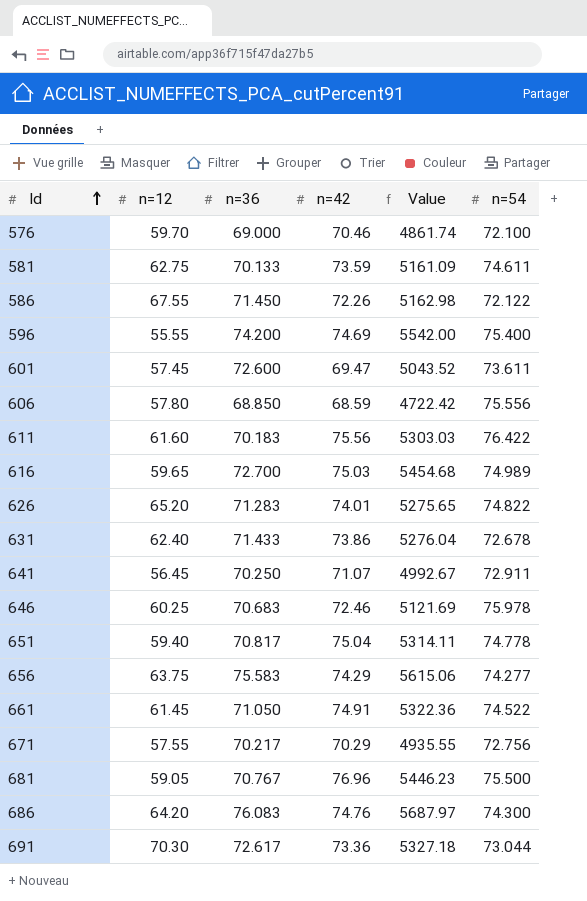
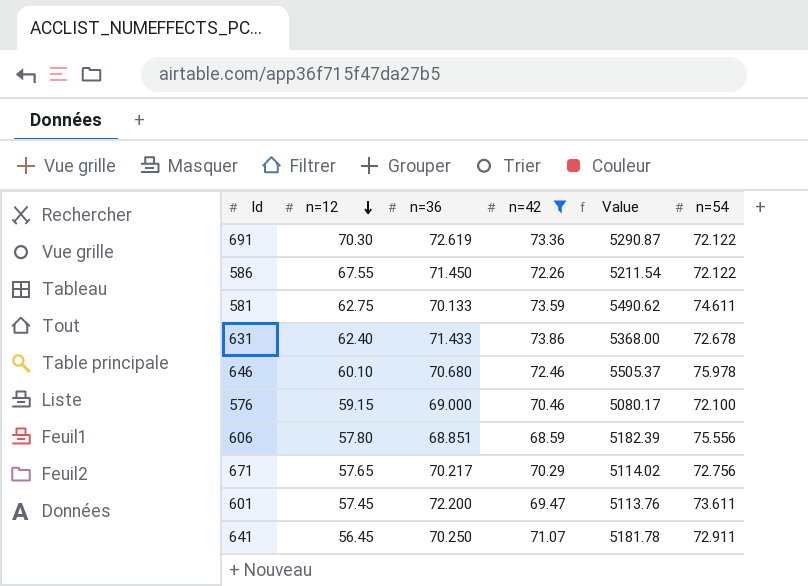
filter: none -> n=42 <= 73.86
row order: Id ascending -> n=12 descending
column Value | formula: [n=36] * [n=42] -> [n=42] * [n=54]
691 | n=36: 72.617 -> 72.619
691 | n=54: 73.044 -> 72.122
646 | n=12: 60.25 -> 60.10
646 | n=36: 70.683 -> 70.680
576 | n=12: 59.70 -> 59.15
606 | n=36: 68.850 -> 68.851
671 | n=12: 57.55 -> 57.65
601 | n=36: 72.600 -> 72.200

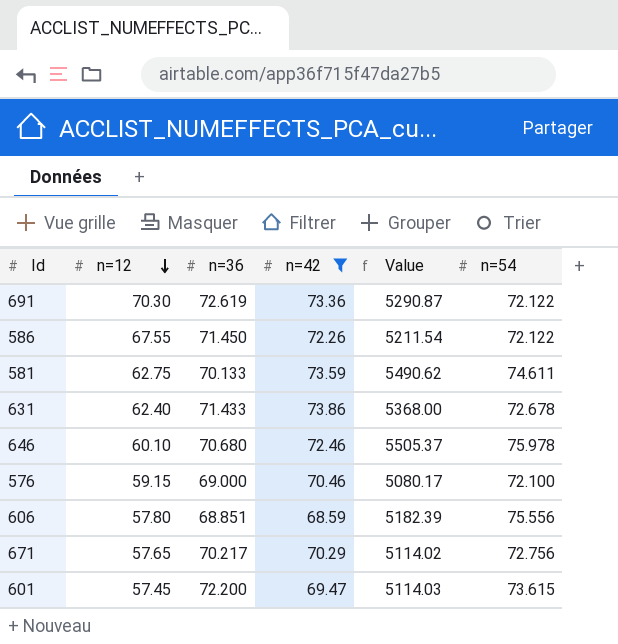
row 641: 56.45 | 70.250 | 71.07 | 5181.78 | 72.911 -> none
601 | Value: 5113.76 -> 5114.03
601 | n=54: 73.611 -> 73.615

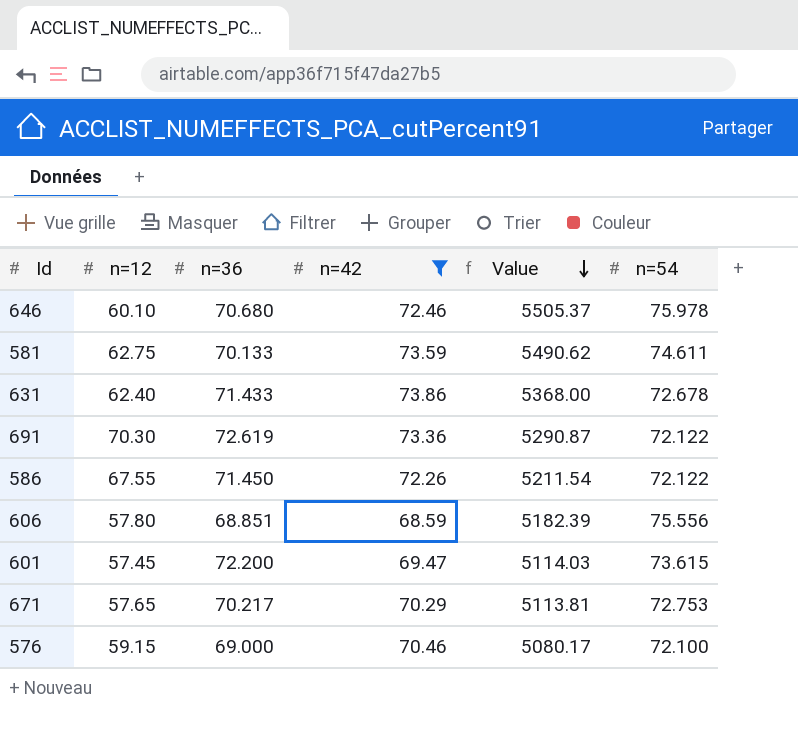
row order: n=12 descending -> Value descending
671 | Value: 5114.02 -> 5113.81
671 | n=54: 72.756 -> 72.753

